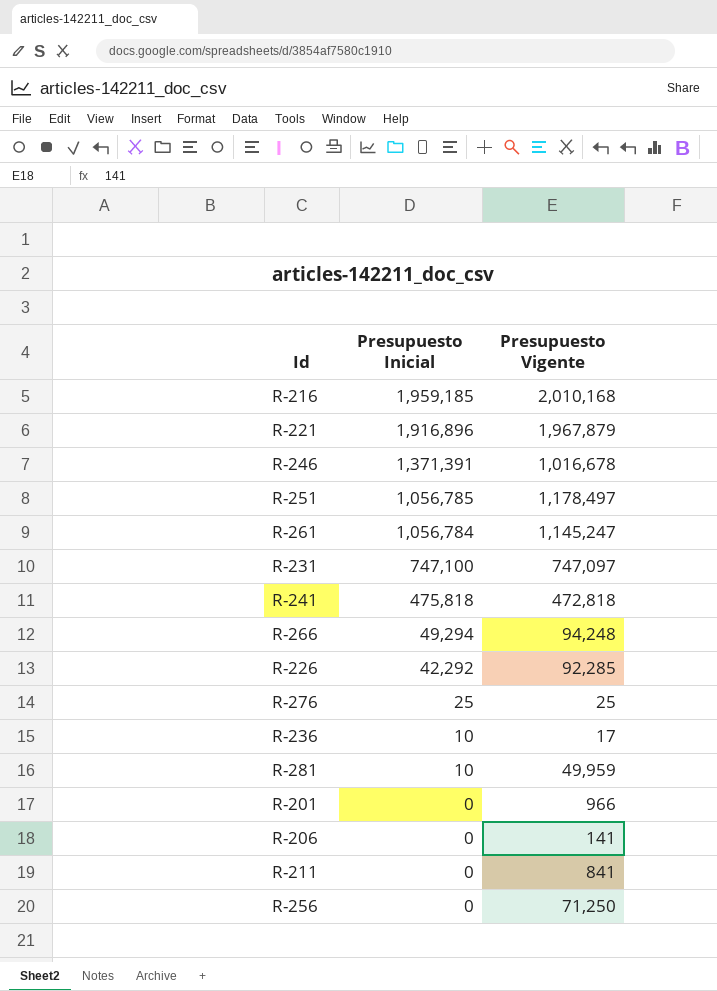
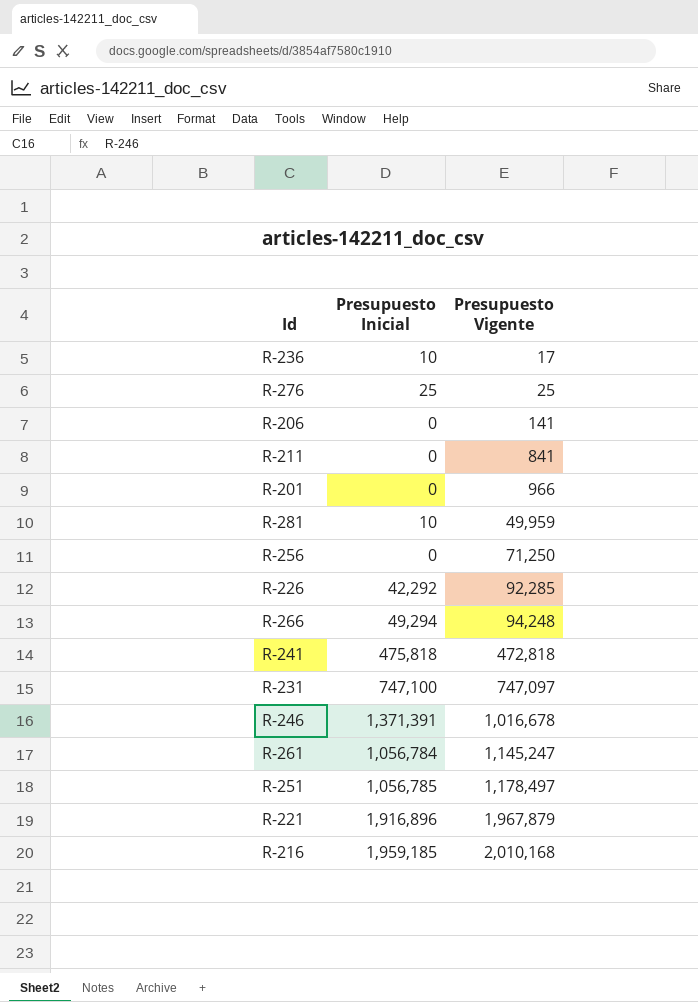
row order: Presupuesto Inicial descending -> Presupuesto Vigente ascending

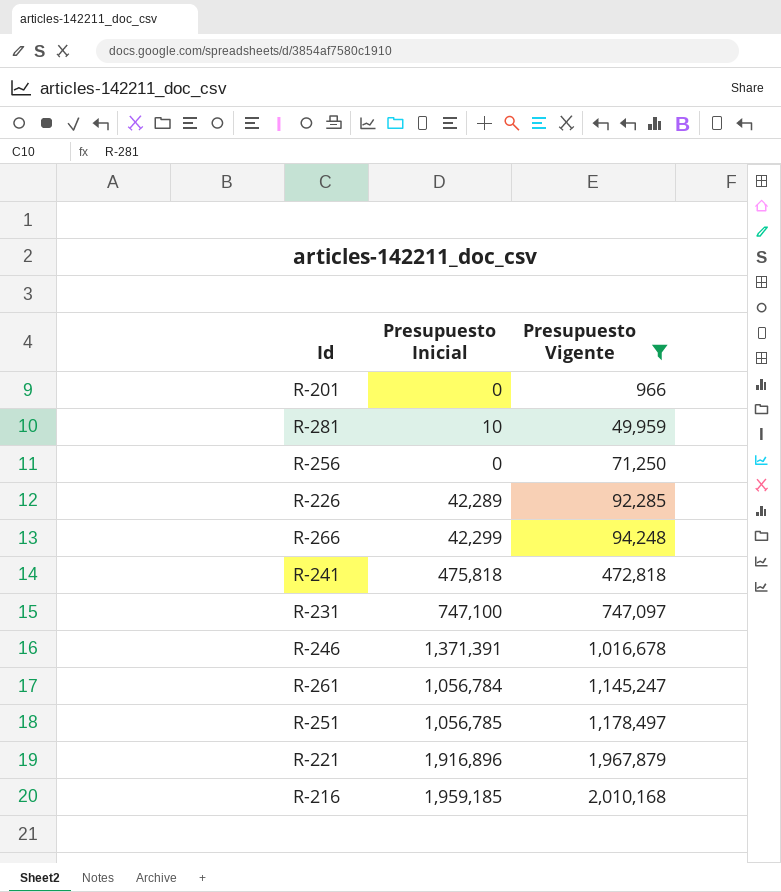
filter: none -> Presupuesto Vigente >= 966
R-226 | Presupuesto Inicial: 42,292 -> 42,289
R-266 | Presupuesto Inicial: 49,294 -> 42,299

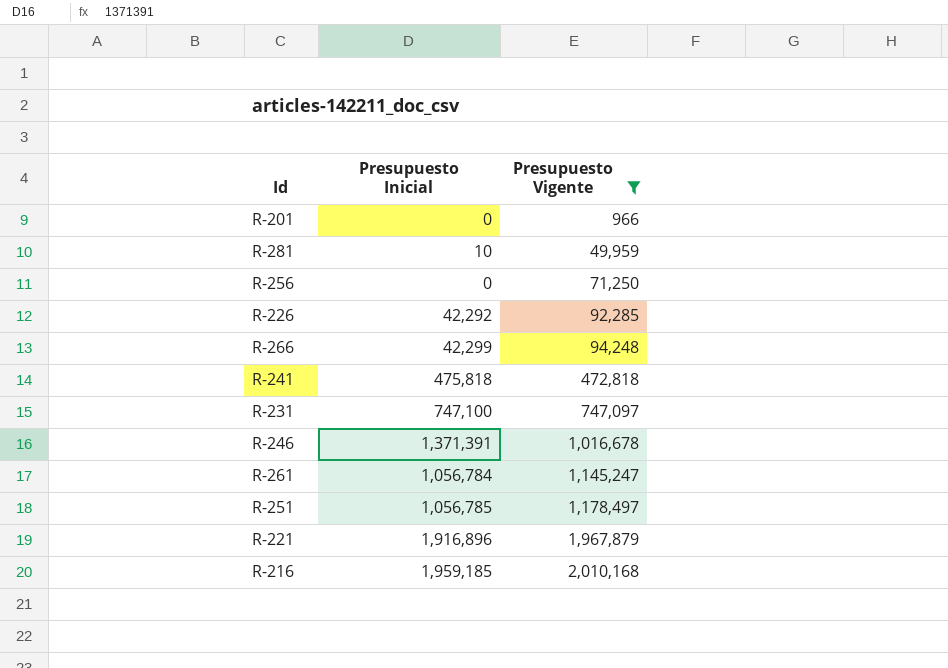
R-226 | Presupuesto Inicial: 42,289 -> 42,292

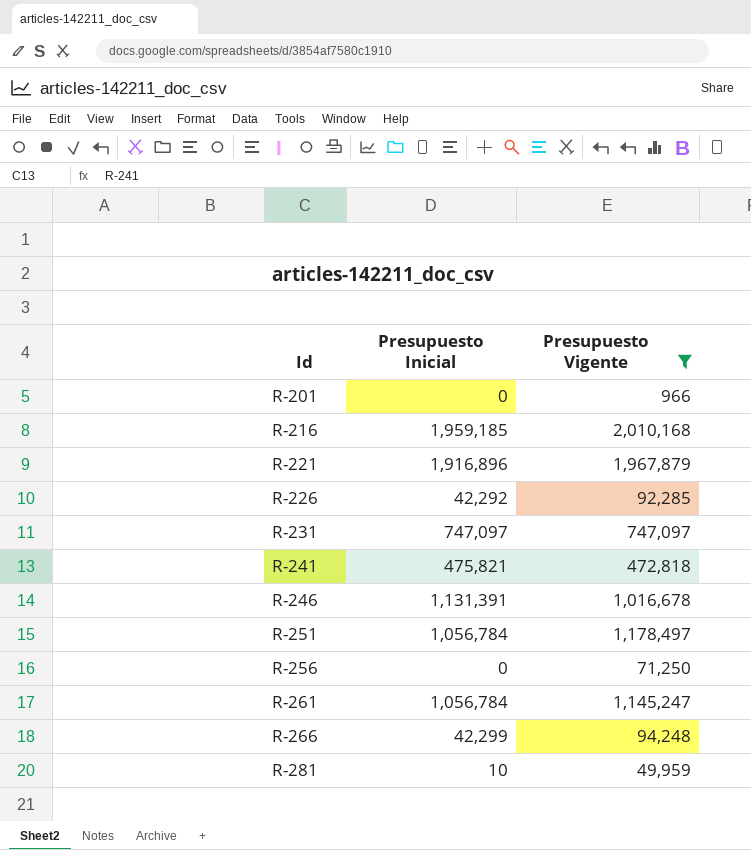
row order: Presupuesto Vigente ascending -> Id ascending
R-231 | Presupuesto Inicial: 747,100 -> 747,097
R-241 | Presupuesto Inicial: 475,818 -> 475,821
R-246 | Presupuesto Inicial: 1,371,391 -> 1,131,391
R-251 | Presupuesto Inicial: 1,056,785 -> 1,056,784

